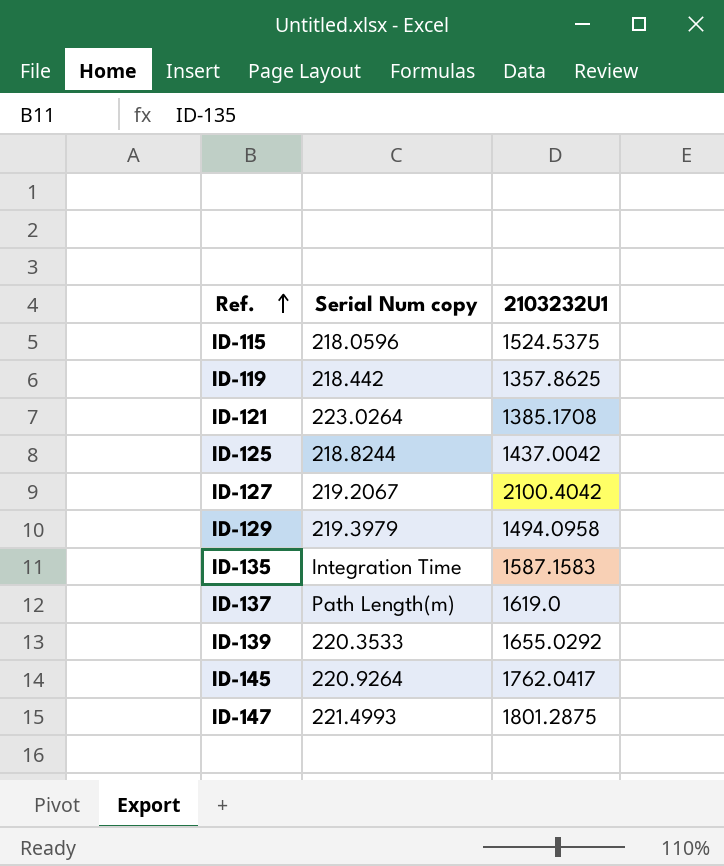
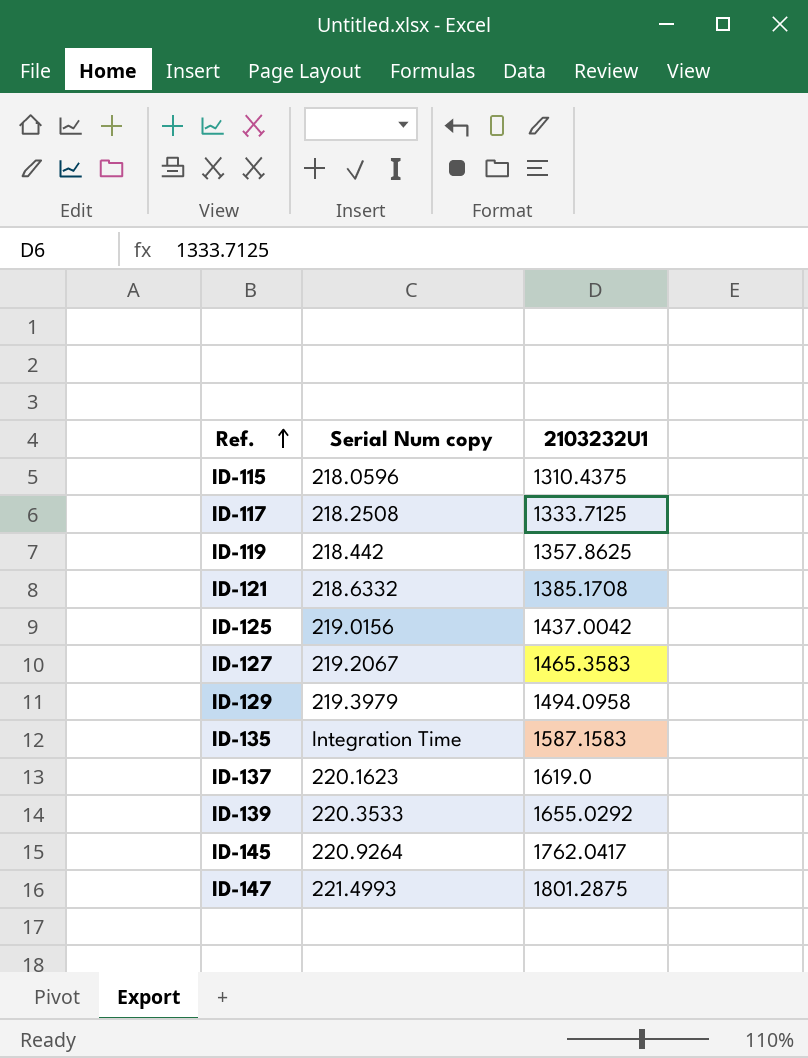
ID-115 | 2103232U1: 1524.5375 -> 1310.4375
row ID-117: none -> 218.2508 | 1333.7125
ID-121 | Serial Num copy: 223.0264 -> 218.6332
ID-125 | Serial Num copy: 218.8244 -> 219.0156
ID-127 | 2103232U1: 2100.4042 -> 1465.3583
ID-137 | Serial Num copy: Path Length(m) -> 220.1623

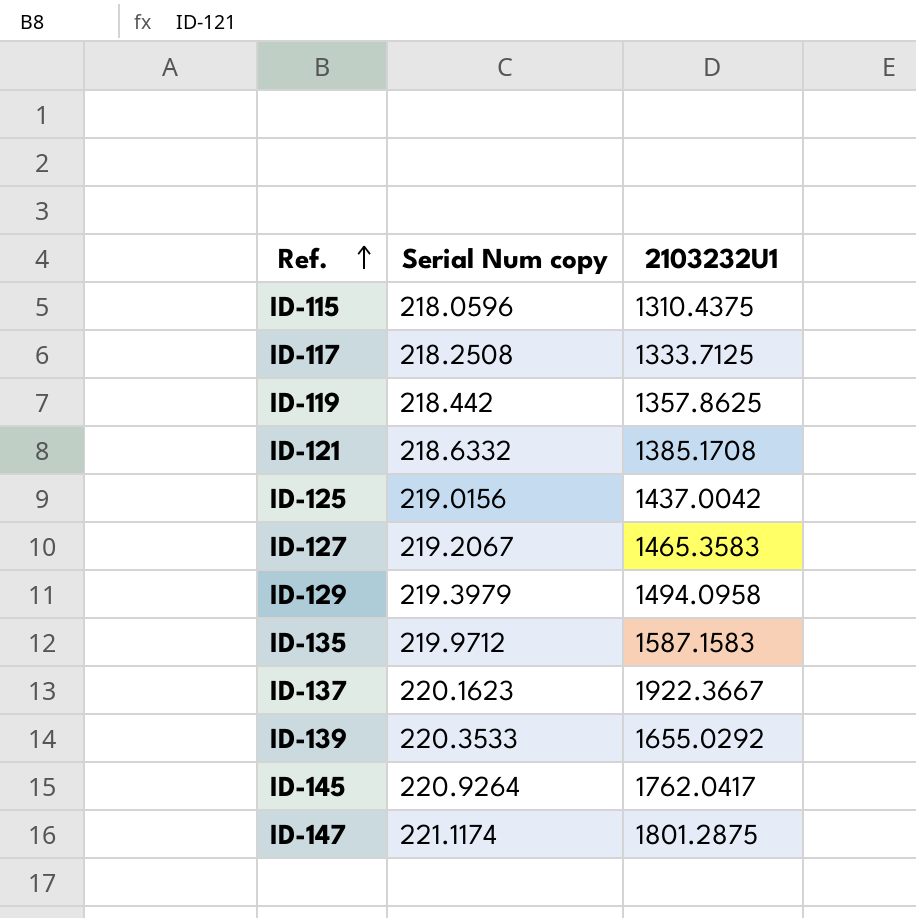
ID-135 | Serial Num copy: Integration Time -> 219.9712
ID-137 | 2103232U1: 1619.0 -> 1922.3667
ID-147 | Serial Num copy: 221.4993 -> 221.1174

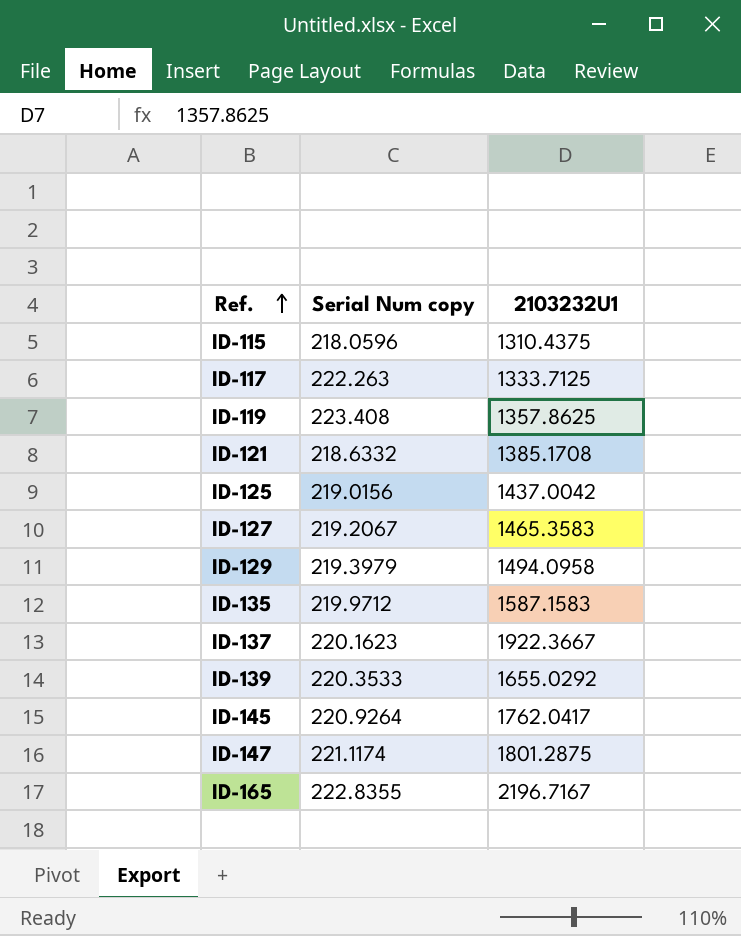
ID-117 | Serial Num copy: 218.2508 -> 222.263
ID-119 | Serial Num copy: 218.442 -> 223.408
row ID-165: none -> 222.8355 | 2196.7167

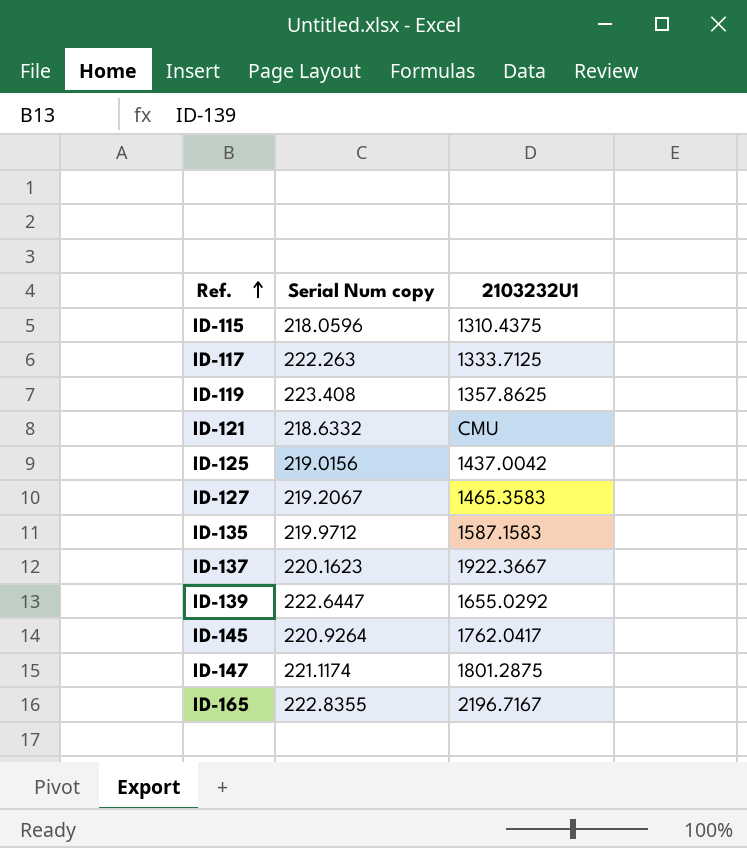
row ID-129: 219.3979 | 1494.0958 -> none
ID-121 | 2103232U1: 1385.1708 -> CMU
ID-139 | Serial Num copy: 220.3533 -> 222.6447

